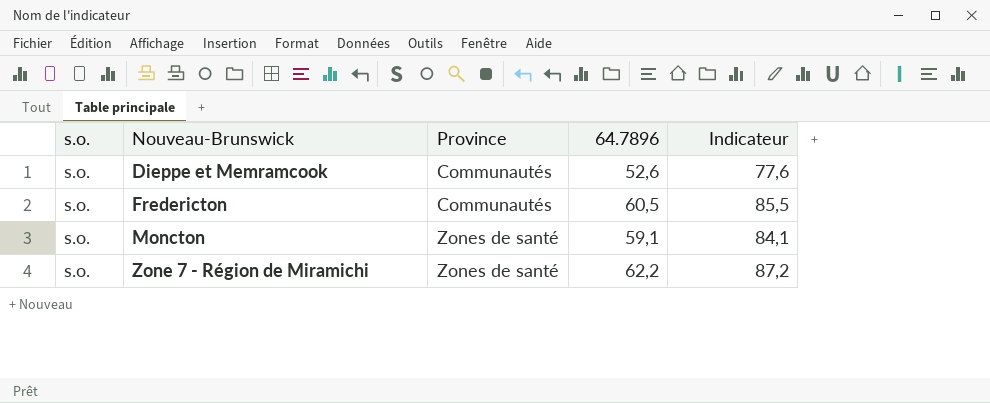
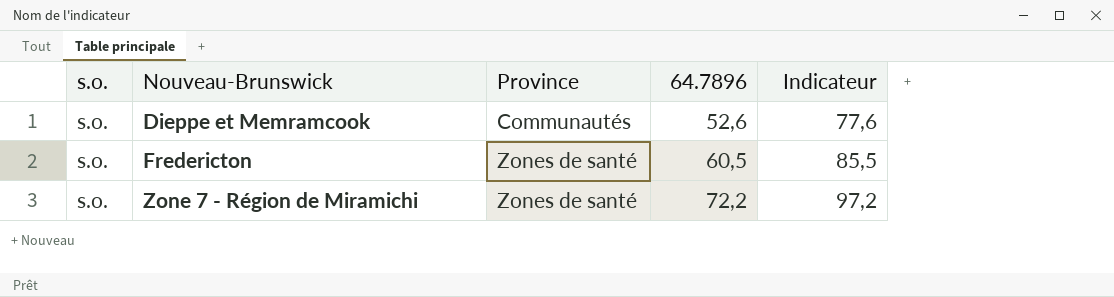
row Moncton: s.o. | Zones de santé | 59,1 | 84,1 -> none
Fredericton | Province: Communautés -> Zones de santé
Zone 7 - Région de Miramichi | 64.7896: 62,2 -> 72,2
Zone 7 - Région de Miramichi | Indicateur: 87,2 -> 97,2

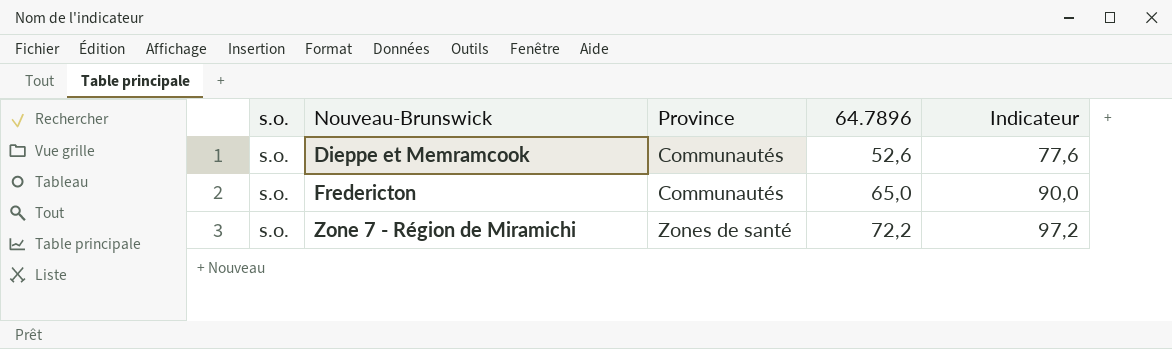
Fredericton | Province: Zones de santé -> Communautés
Fredericton | 64.7896: 60,5 -> 65,0
Fredericton | Indicateur: 85,5 -> 90,0

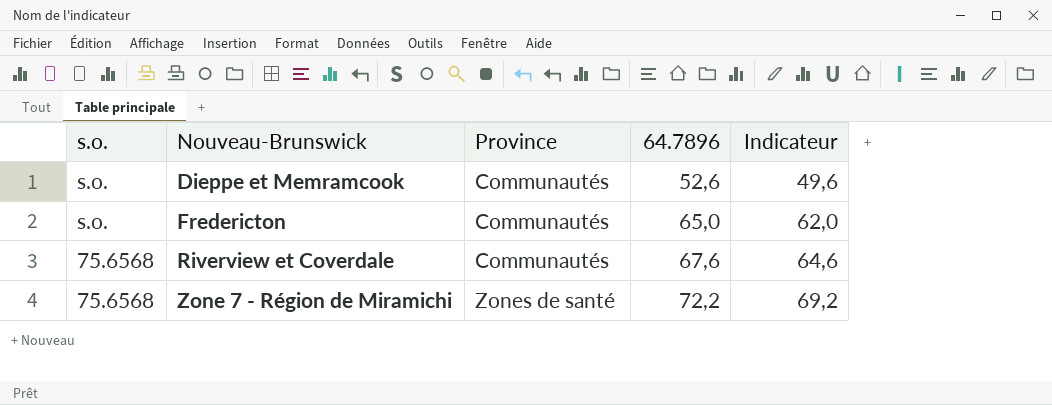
column Indicateur | formula: [64.7896] + 25 -> [64.7896] - 3
row Riverview et Coverdale: none -> 75.6568 | Communautés | 67,6 | 64,6
Zone 7 - Région de Miramichi | s.o.: s.o. -> 75.6568

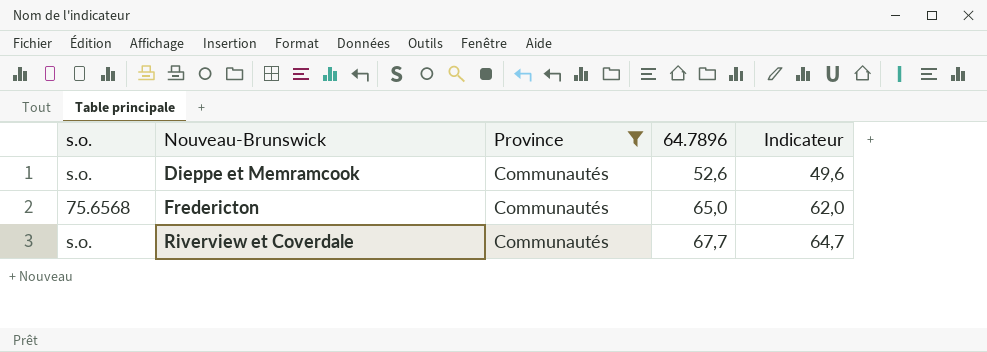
filter: none -> Province = Communautés
Fredericton | s.o.: s.o. -> 75.6568
Riverview et Coverdale | s.o.: 75.6568 -> s.o.
Riverview et Coverdale | 64.7896: 67,6 -> 67,7
Riverview et Coverdale | Indicateur: 64,6 -> 64,7

